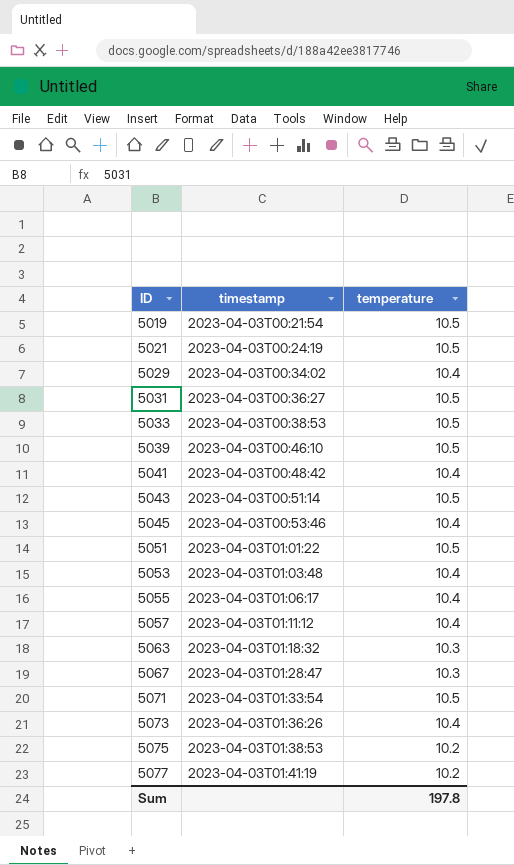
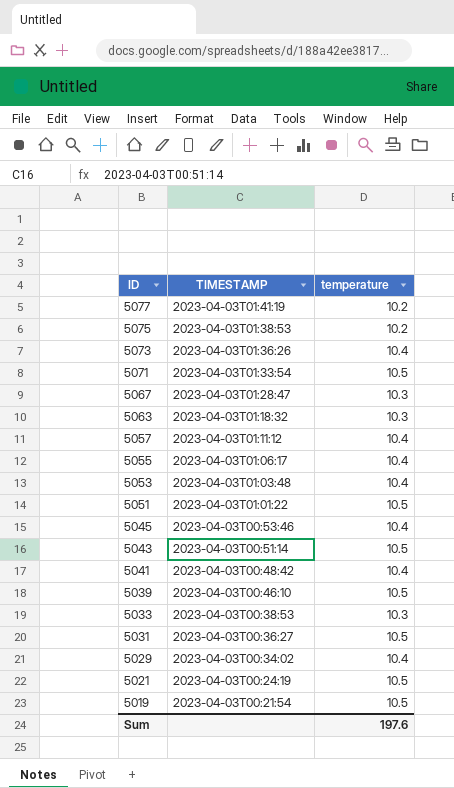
row order: ID ascending -> ID descending
column name: timestamp -> TIMESTAMP
5033 | temperature: 10.5 -> 10.3
Sum | temperature: 197.8 -> 197.6

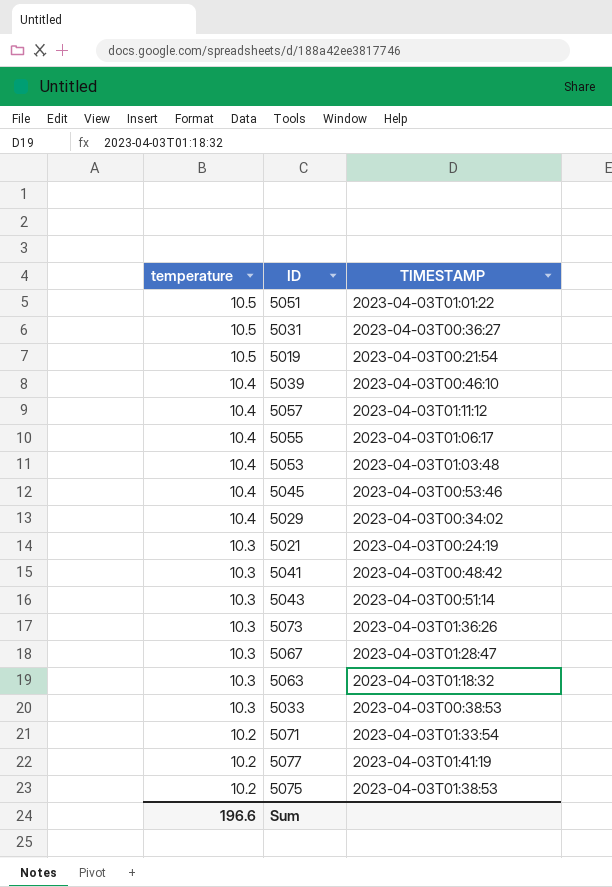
row order: ID descending -> temperature descending
column temperature | position: 3 -> 1
5039 | temperature: 10.5 -> 10.4
5021 | temperature: 10.5 -> 10.3
5041 | temperature: 10.4 -> 10.3
5043 | temperature: 10.5 -> 10.3
5073 | temperature: 10.4 -> 10.3
5071 | temperature: 10.5 -> 10.2
Sum | temperature: 197.6 -> 196.6

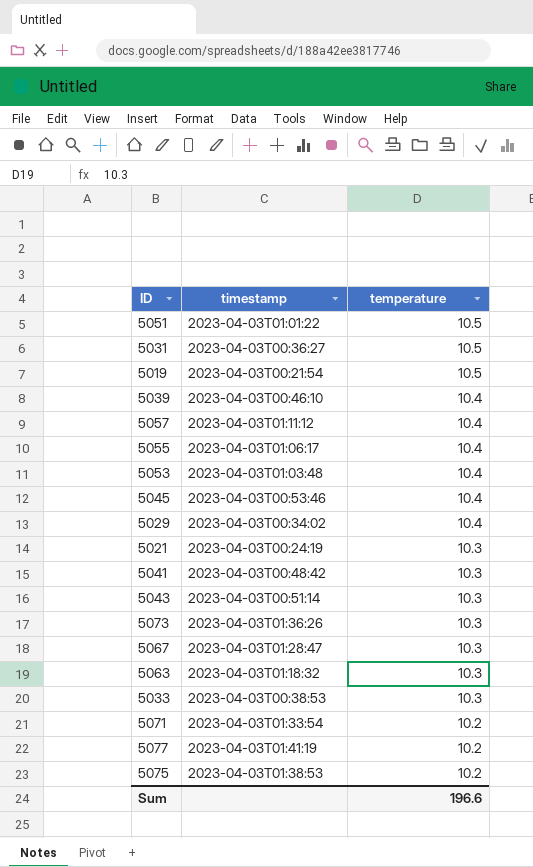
column name: TIMESTAMP -> timestamp
column temperature | position: 1 -> 3

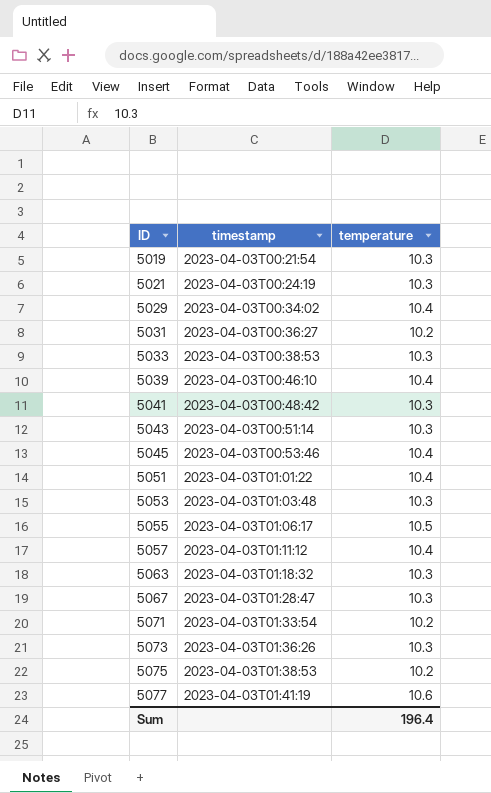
row order: temperature descending -> ID ascending
5019 | temperature: 10.5 -> 10.3
5031 | temperature: 10.5 -> 10.2
5051 | temperature: 10.5 -> 10.4
5053 | temperature: 10.4 -> 10.3
5055 | temperature: 10.4 -> 10.5
5077 | temperature: 10.2 -> 10.6
Sum | temperature: 196.6 -> 196.4

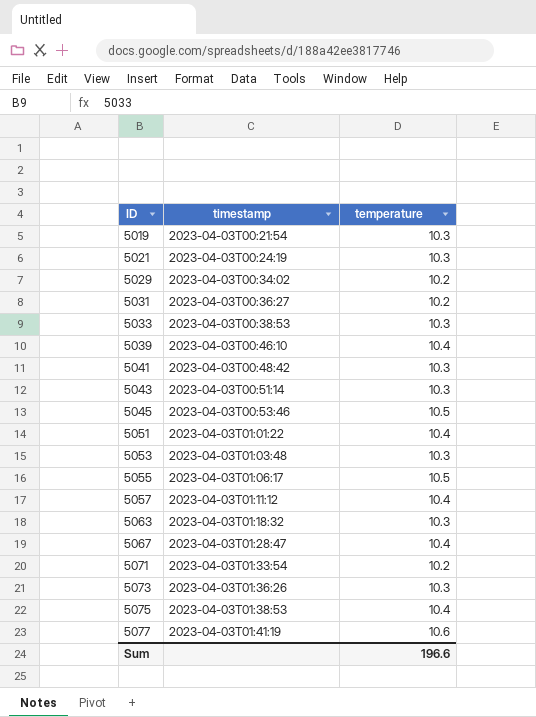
5029 | temperature: 10.4 -> 10.2
5045 | temperature: 10.4 -> 10.5
5067 | temperature: 10.3 -> 10.4
5075 | temperature: 10.2 -> 10.4
Sum | temperature: 196.4 -> 196.6

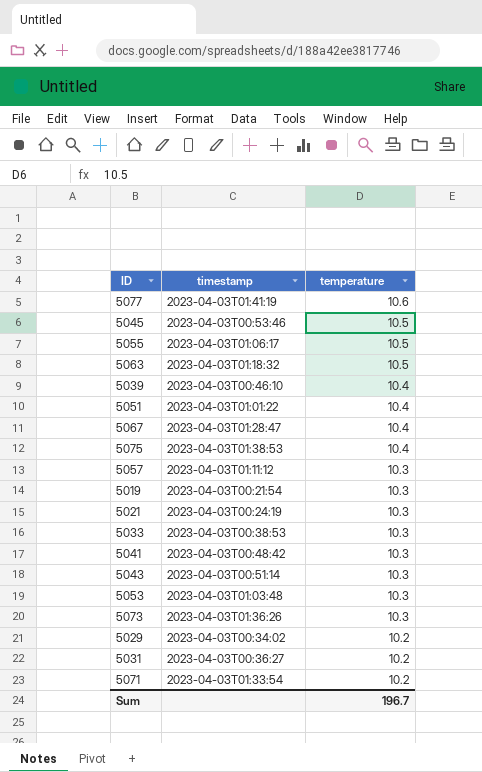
row order: ID ascending -> temperature descending
5063 | temperature: 10.3 -> 10.5
5057 | temperature: 10.4 -> 10.3
Sum | temperature: 196.6 -> 196.7

